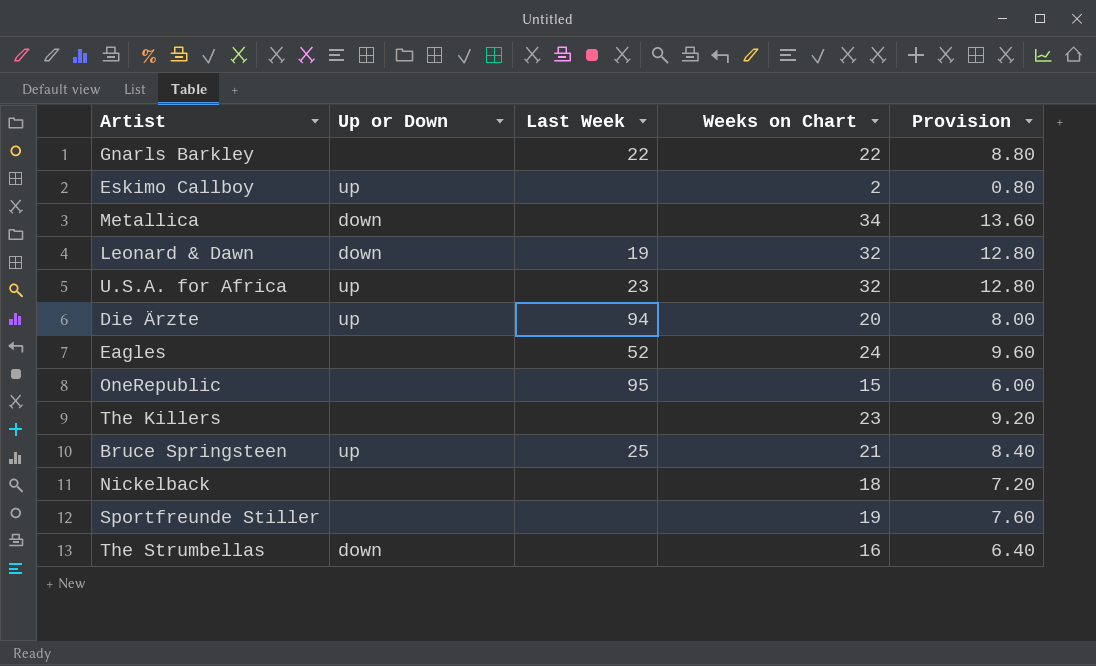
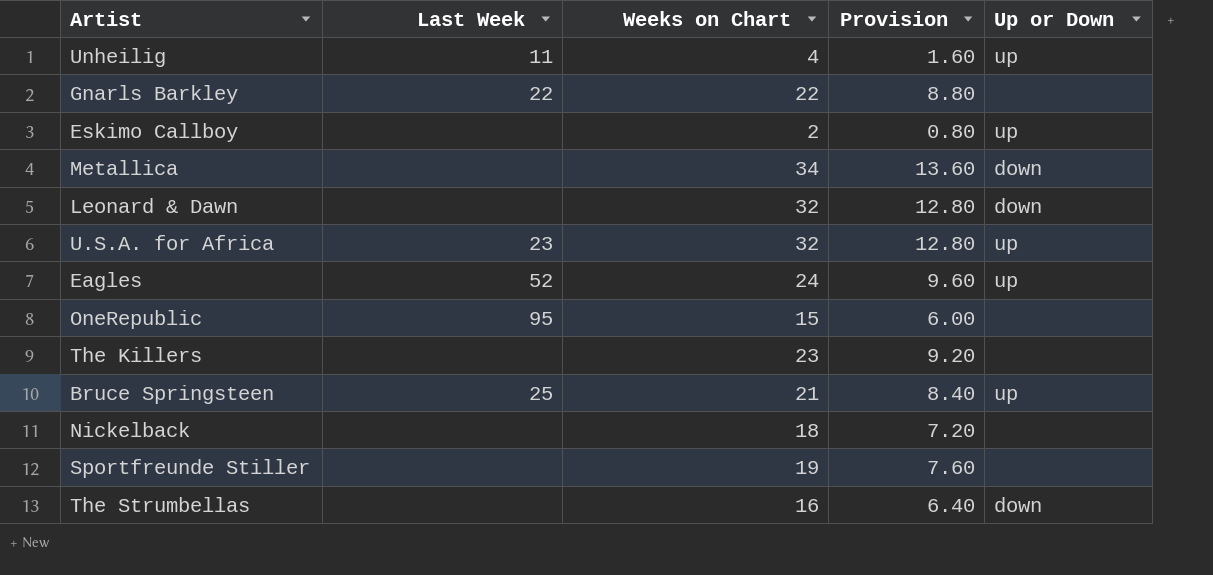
column Up or Down | position: 2 -> 5
row Die Ärzte: up | 94 | 20 | 8.00 -> none
row Unheilig: none -> 11 | 4 | 1.60 | up
Leonard & Dawn | Last Week: 19 -> none
Eagles | Up or Down: none -> up

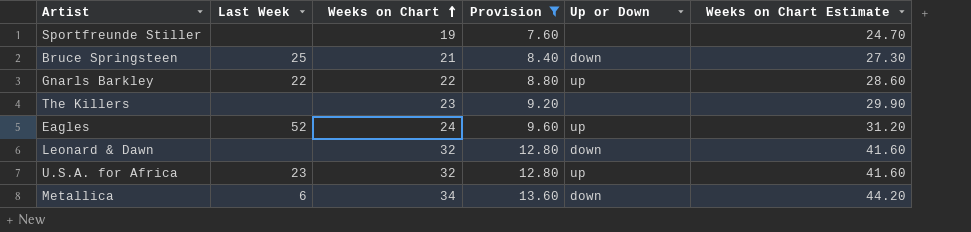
filter: none -> Provision >= 7.60
row order: none -> Weeks on Chart ascending
column Weeks on Chart Estimate | formula: none -> [Weeks on Chart] * 1.3
Bruce Springsteen | Up or Down: up -> down
Gnarls Barkley | Up or Down: none -> up
Metallica | Last Week: none -> 6

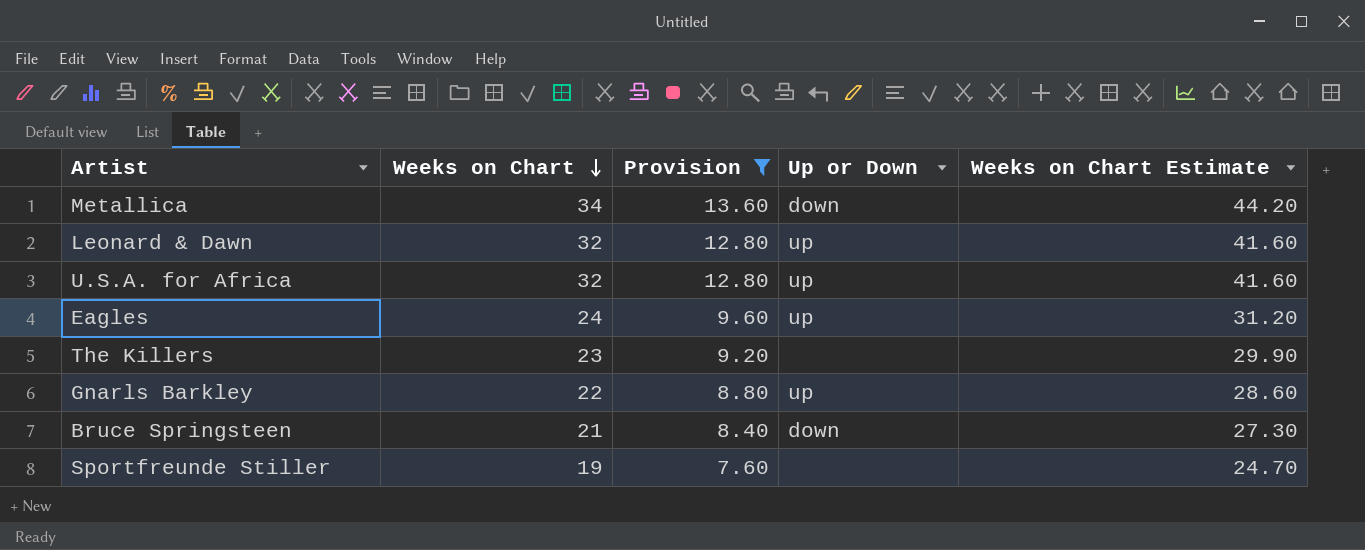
row order: Weeks on Chart ascending -> Weeks on Chart descending
column Last Week | position: 2 -> none
Leonard & Dawn | Up or Down: down -> up

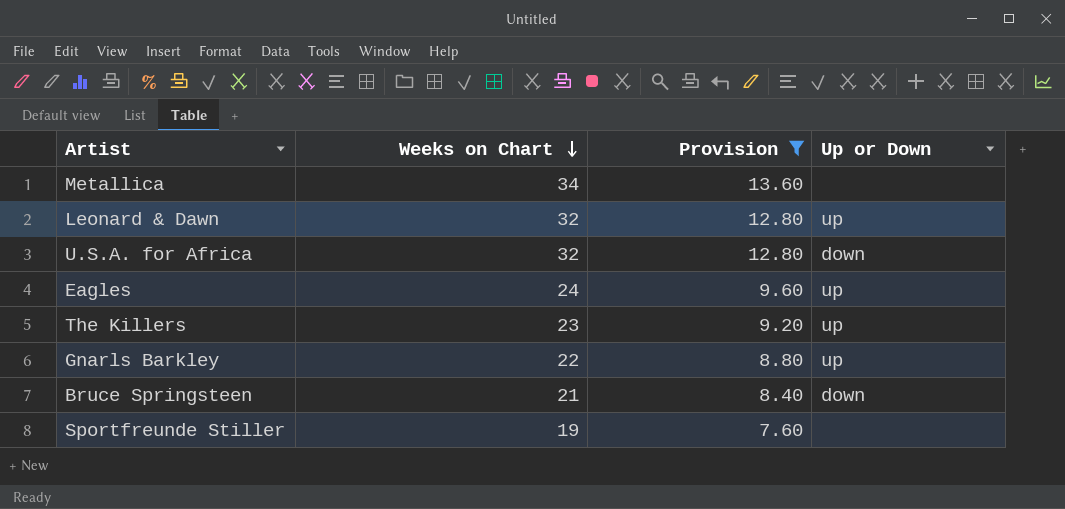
column Weeks on Chart Estimate | formula: [Weeks on Chart] * 1.3 -> none
Metallica | Up or Down: down -> none
U.S.A. for Africa | Up or Down: up -> down
The Killers | Up or Down: none -> up

